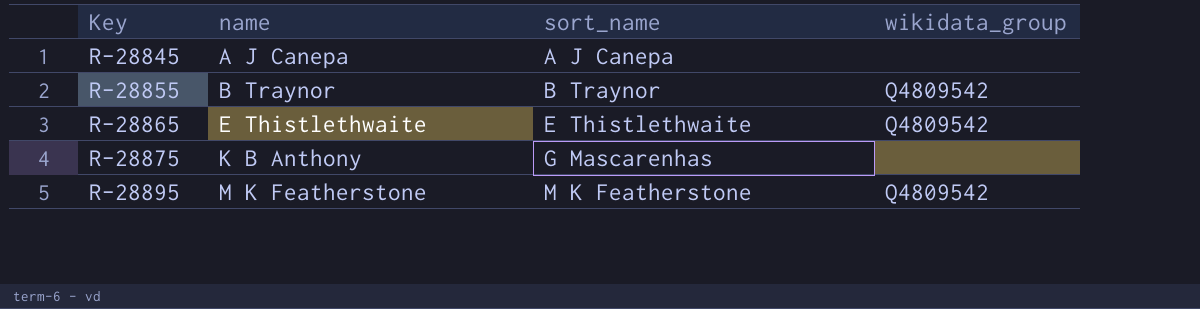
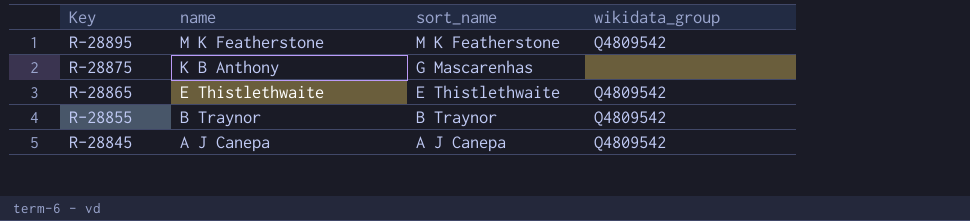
row order: Key ascending -> Key descending
R-28845 | wikidata_group: none -> Q4809542

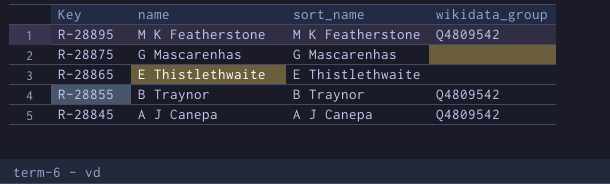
R-28875 | name: K B Anthony -> G Mascarenhas
R-28865 | wikidata_group: Q4809542 -> none

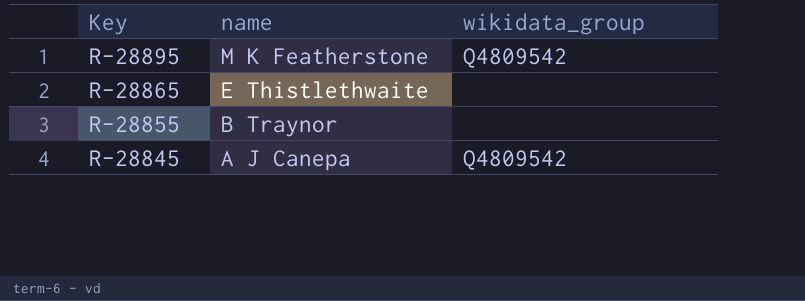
column sort_name | position: 3 -> none
row R-28875: G Mascarenhas | G Mascarenhas | none -> none
R-28855 | wikidata_group: Q4809542 -> none

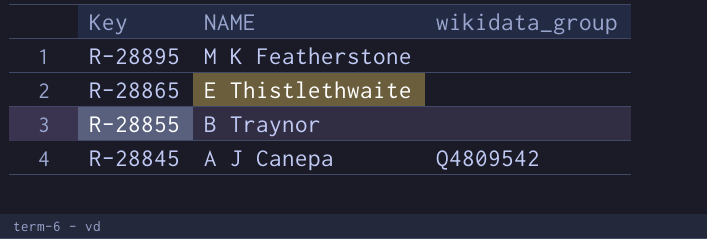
column name: name -> NAME
R-28895 | wikidata_group: Q4809542 -> none

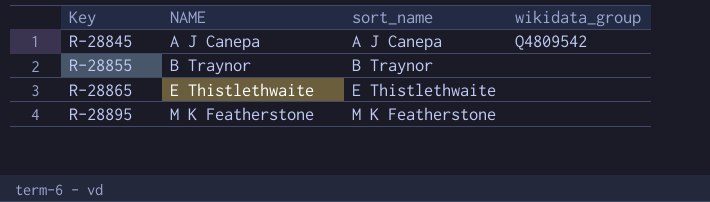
row order: Key descending -> Key ascending
column sort_name | position: none -> 3

